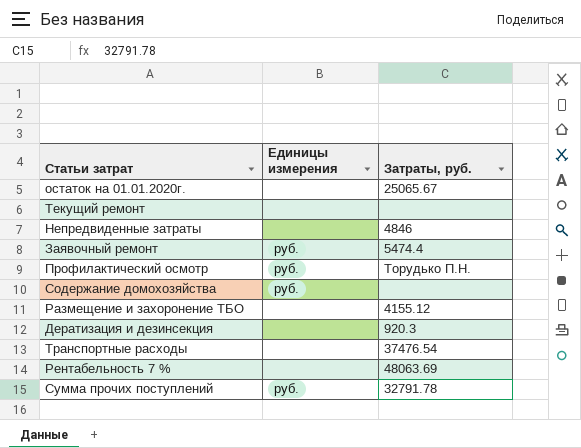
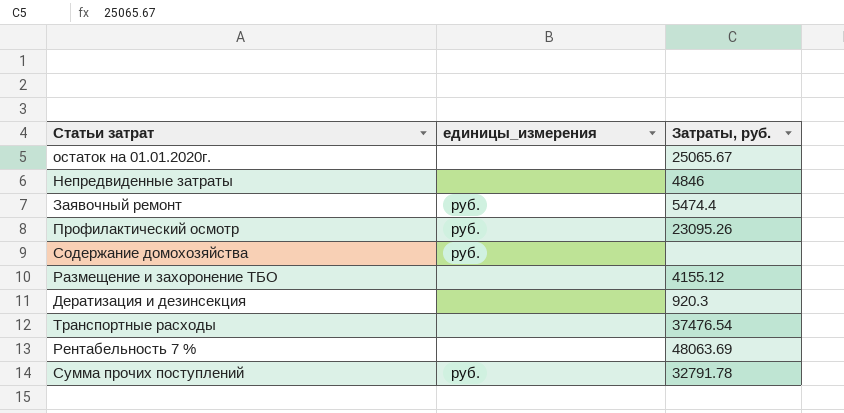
column name: Единицы измерения -> единицы_измерения
row Текущий ремонт: none | none -> none
Профилактический осмотр | Затраты, руб.: Торудько П.Н. -> 23095.26

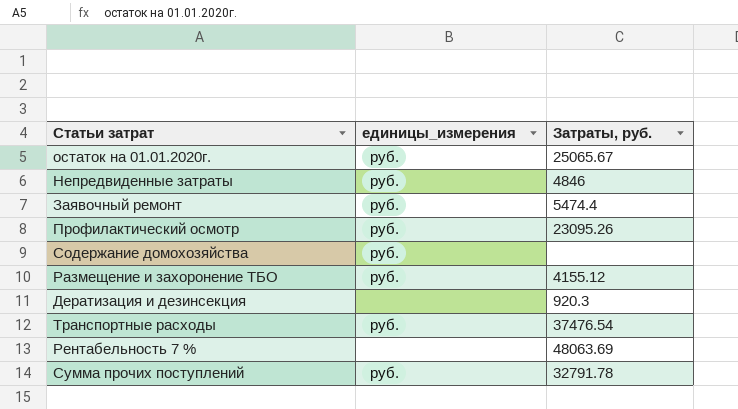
остаток на 01.01.2020г. | единицы_измерения: none -> руб.
Непредвиденные затраты | единицы_измерения: none -> руб.
Размещение и захоронение ТБО | единицы_измерения: none -> руб.
Транспортные расходы | единицы_измерения: none -> руб.

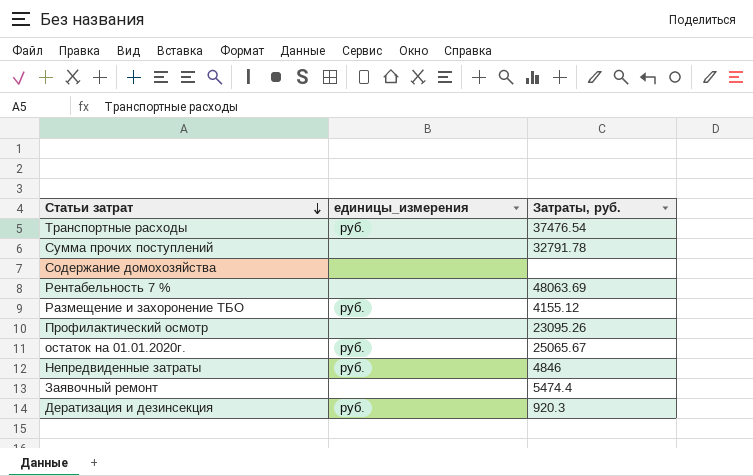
row order: none -> Статьи затрат descending
Сумма прочих поступлений | единицы_измерения: руб. -> none
Содержание домохозяйства | единицы_измерения: руб. -> none
Профилактический осмотр | единицы_измерения: руб. -> none
Заявочный ремонт | единицы_измерения: руб. -> none
Дератизация и дезинсекция | единицы_измерения: none -> руб.

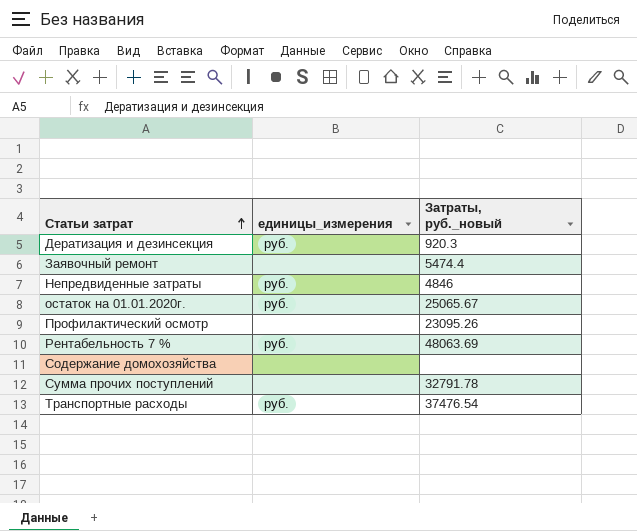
row order: Статьи затрат descending -> Статьи затрат ascending
column name: Затраты, руб. -> Затраты, руб._новый
row Размещение и захоронение ТБО: руб. | 4155.12 -> none
Рентабельность 7 % | единицы_измерения: none -> руб.

